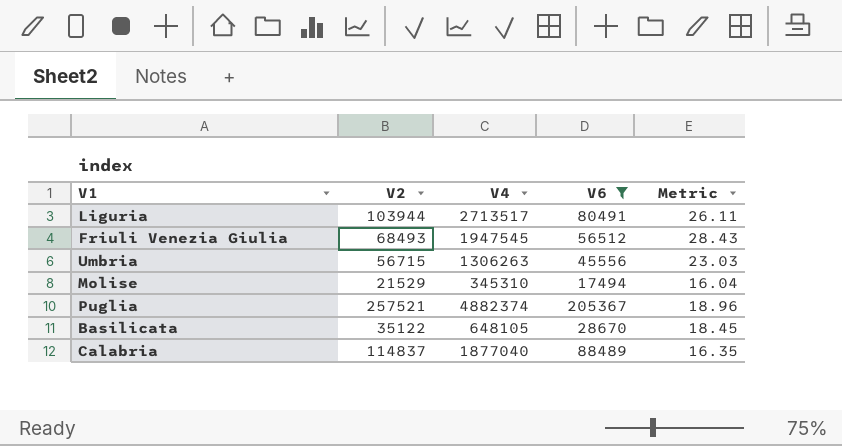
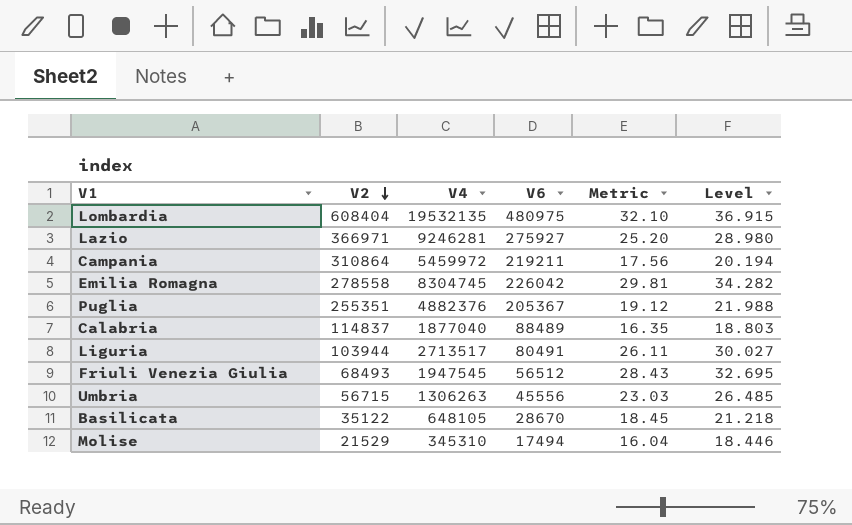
filter: V6 <= 205367 -> none
row order: none -> V2 descending
column Level | formula: none -> [Metric] * 1.15
Puglia | V2: 257521 -> 255351
Puglia | V4: 4882374 -> 4882376
Puglia | Metric: 18.96 -> 19.12

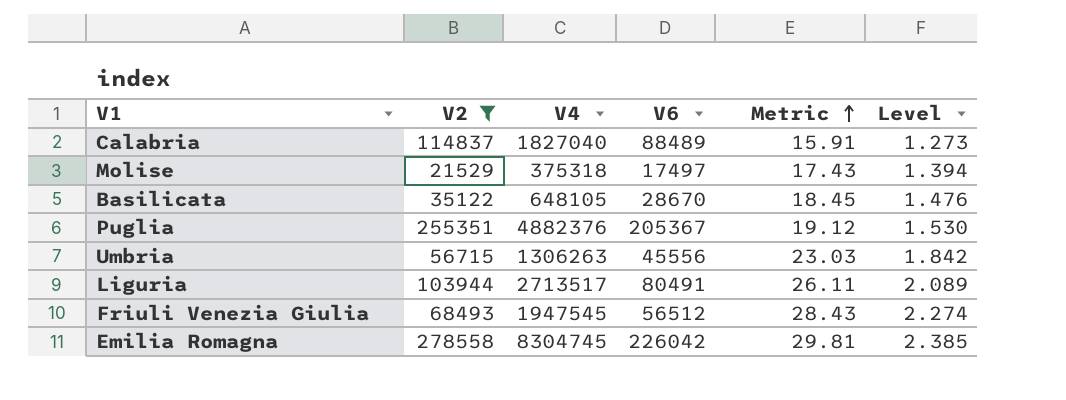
filter: none -> V2 <= 278558
row order: V2 descending -> Metric ascending
column Level | formula: [Metric] * 1.15 -> [Metric] * 0.08
Calabria | V4: 1877040 -> 1827040
Calabria | Metric: 16.35 -> 15.91
Molise | V4: 345310 -> 375318
Molise | V6: 17494 -> 17497
Molise | Metric: 16.04 -> 17.43

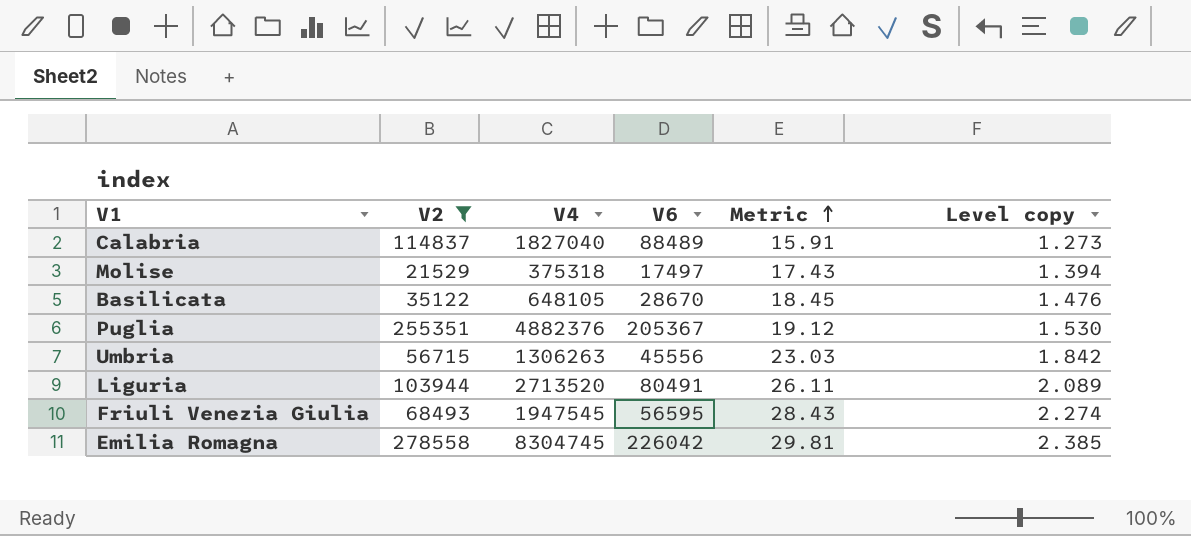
column name: Level -> Level copy
Liguria | V4: 2713517 -> 2713520
Friuli Venezia Giulia | V6: 56512 -> 56595

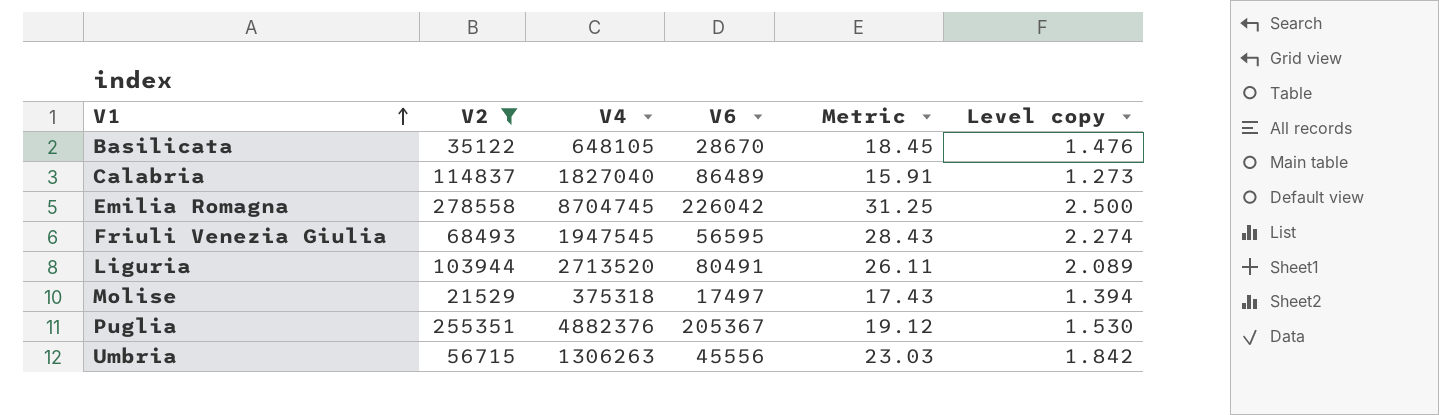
row order: Metric ascending -> V1 ascending
Calabria | V6: 88489 -> 86489
Emilia Romagna | V4: 8304745 -> 8704745
Emilia Romagna | Metric: 29.81 -> 31.25
Emilia Romagna | Level copy: 2.385 -> 2.500

